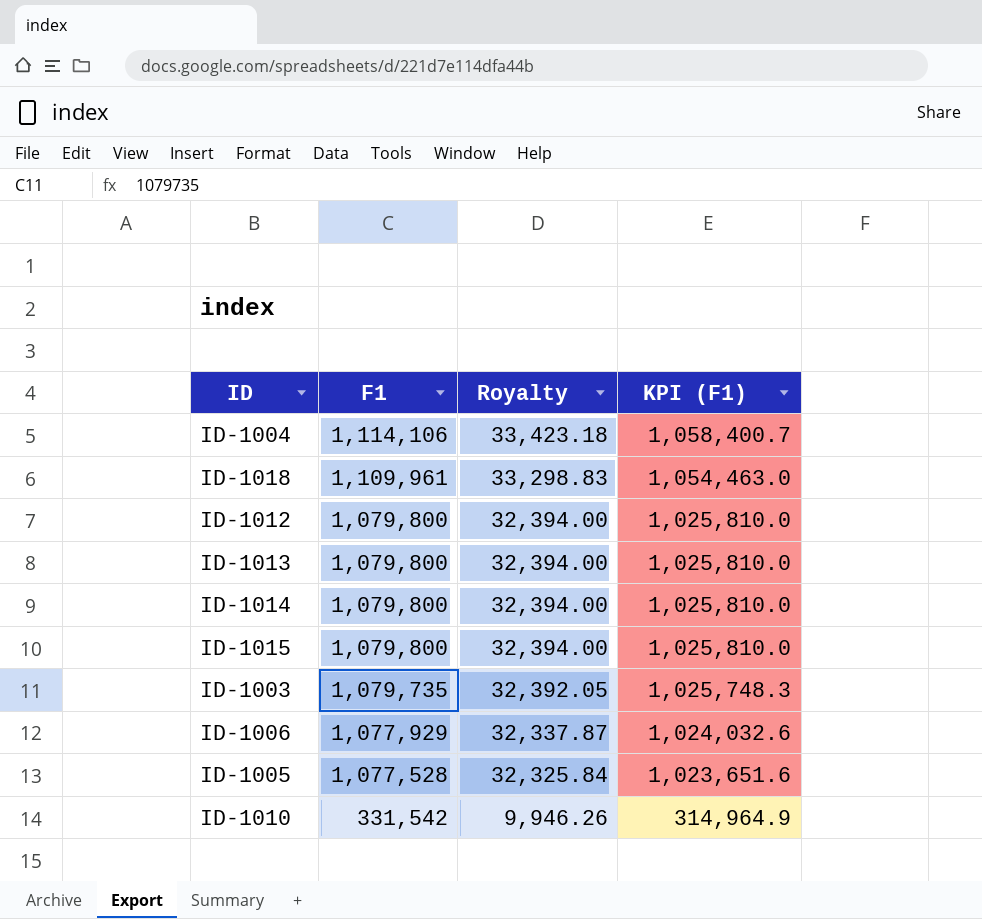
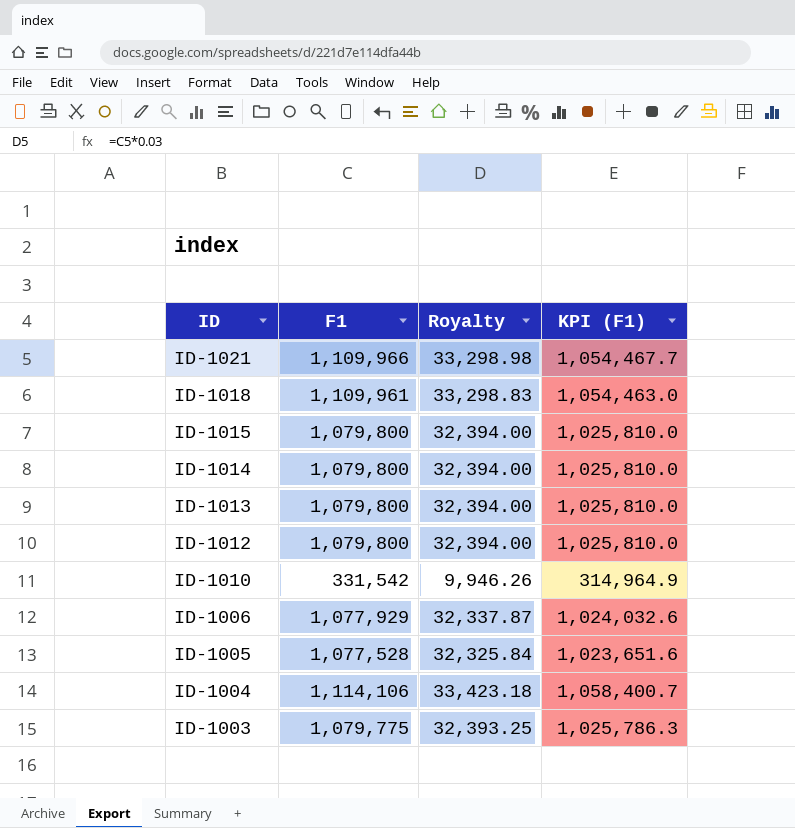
row order: F1 descending -> ID descending
row ID-1021: none -> 1,109,966 | 33,298.98 | 1,054,467.7
ID-1003 | F1: 1,079,735 -> 1,079,775
ID-1003 | Royalty: 32,392.05 -> 32,393.25
ID-1003 | KPI (F1): 1,025,748.3 -> 1,025,786.3

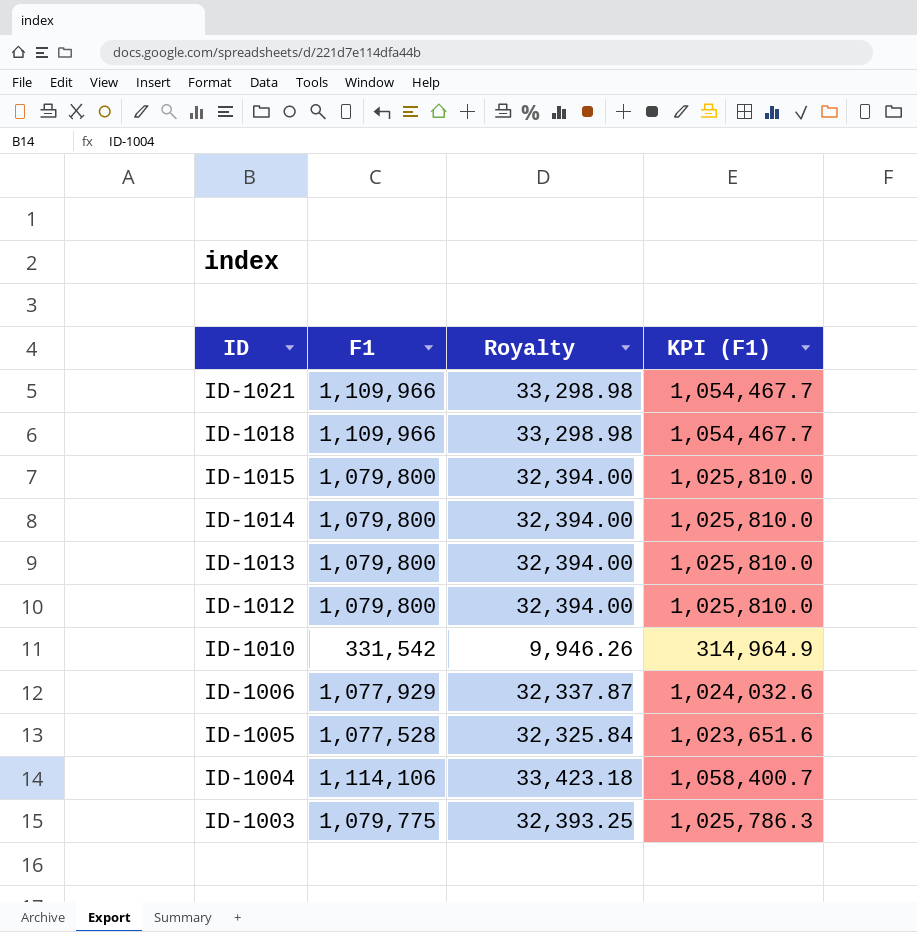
ID-1018 | F1: 1,109,961 -> 1,109,966
ID-1018 | Royalty: 33,298.83 -> 33,298.98
ID-1018 | KPI (F1): 1,054,463.0 -> 1,054,467.7

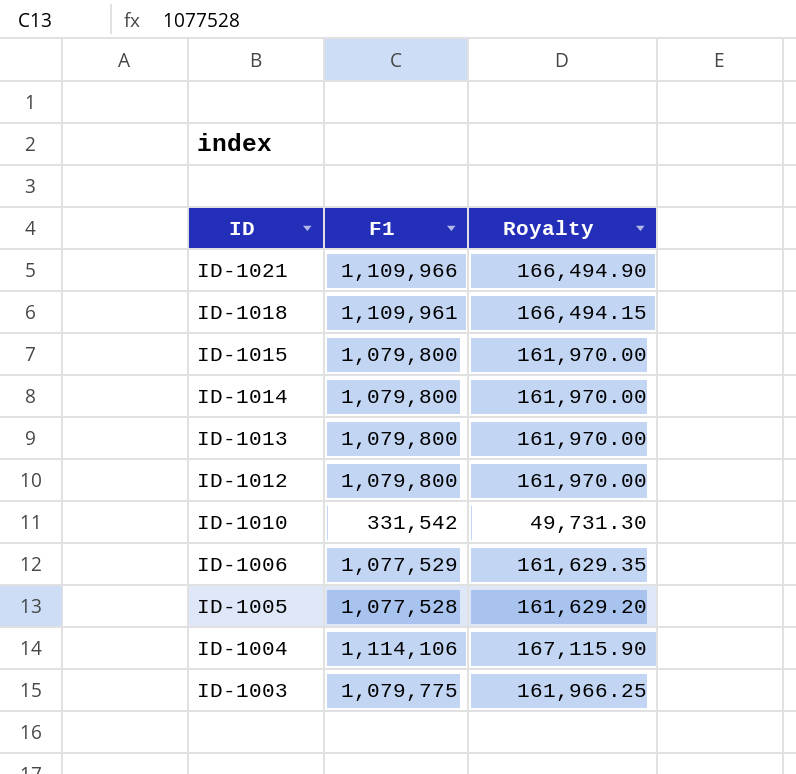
column KPI (F1) | formula: [F1] * 0.95 -> none
column Royalty | formula: [F1] * 0.03 -> [F1] * 0.15
ID-1018 | F1: 1,109,966 -> 1,109,961
ID-1006 | F1: 1,077,929 -> 1,077,529

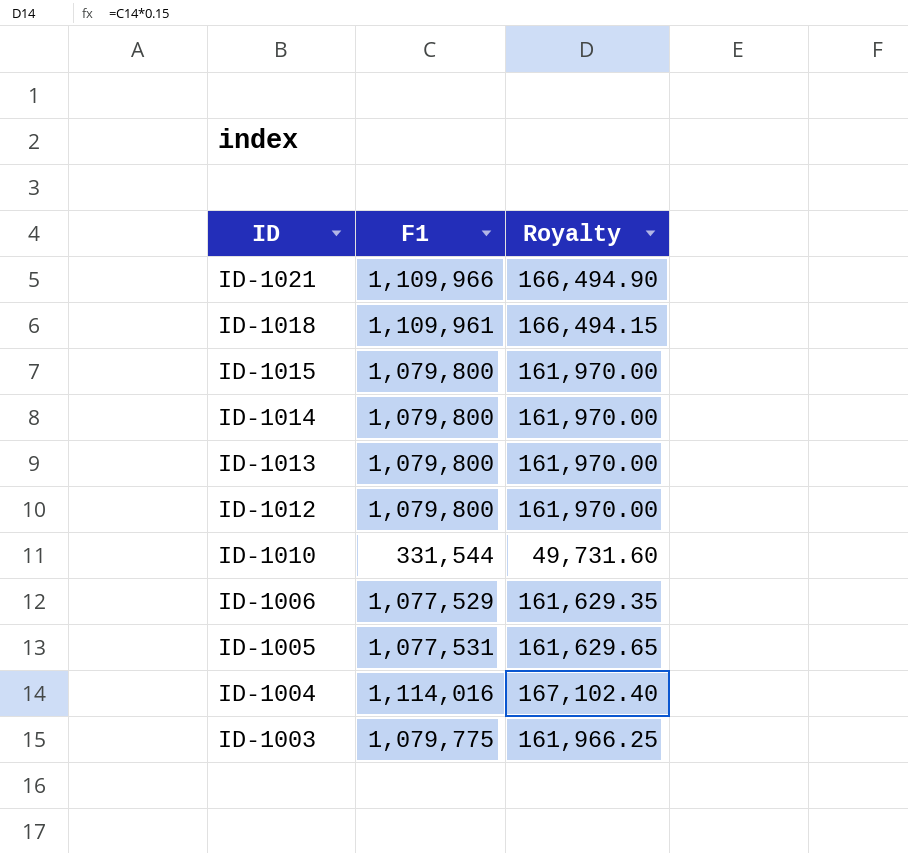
ID-1010 | F1: 331,542 -> 331,544
ID-1010 | Royalty: 49,731.30 -> 49,731.60
ID-1005 | F1: 1,077,528 -> 1,077,531
ID-1005 | Royalty: 161,629.20 -> 161,629.65
ID-1004 | F1: 1,114,106 -> 1,114,016
ID-1004 | Royalty: 167,115.90 -> 167,102.40

